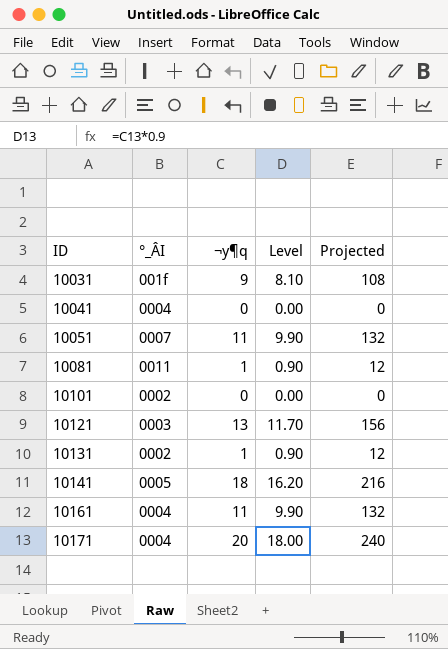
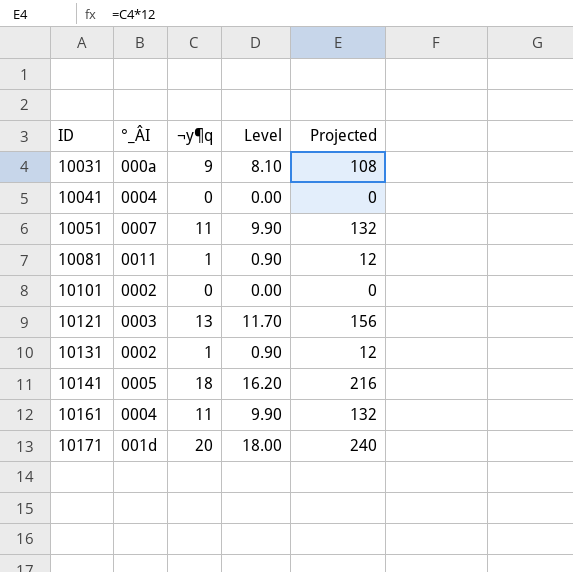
10031 | °_ÂI: 001f -> 000a
10171 | °_ÂI: 0004 -> 001d

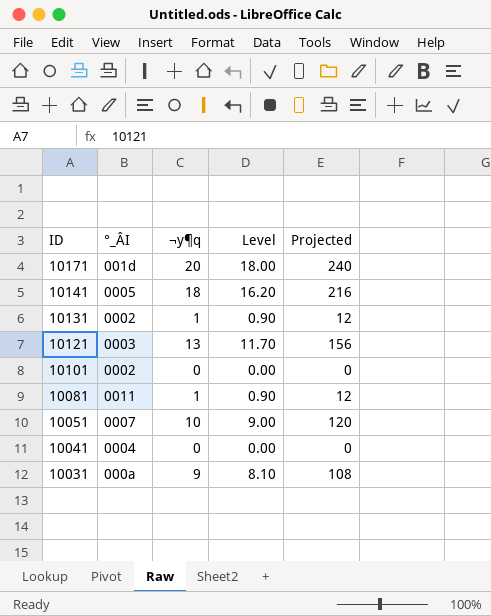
row order: ID ascending -> ID descending
row 10161: 0004 | 11 | 9.90 | 132 -> none
10051 | ¬y¶q: 11 -> 10
10051 | Level: 9.90 -> 9.00
10051 | Projected: 132 -> 120

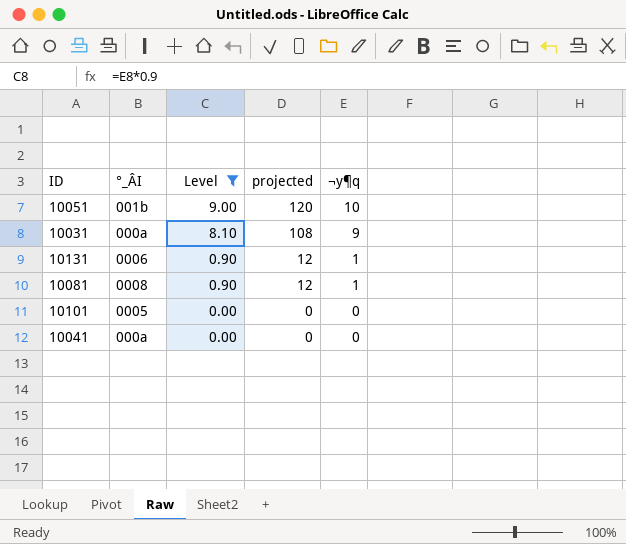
filter: none -> Level <= 9.00
row order: ID descending -> Level descending
column name: Projected -> projected
column ¬y¶q | position: 3 -> 5
10051 | °_ÂI: 0007 -> 001b
10131 | °_ÂI: 0002 -> 0006
10081 | °_ÂI: 0011 -> 0008
10101 | °_ÂI: 0002 -> 0005
10041 | °_ÂI: 0004 -> 000a

